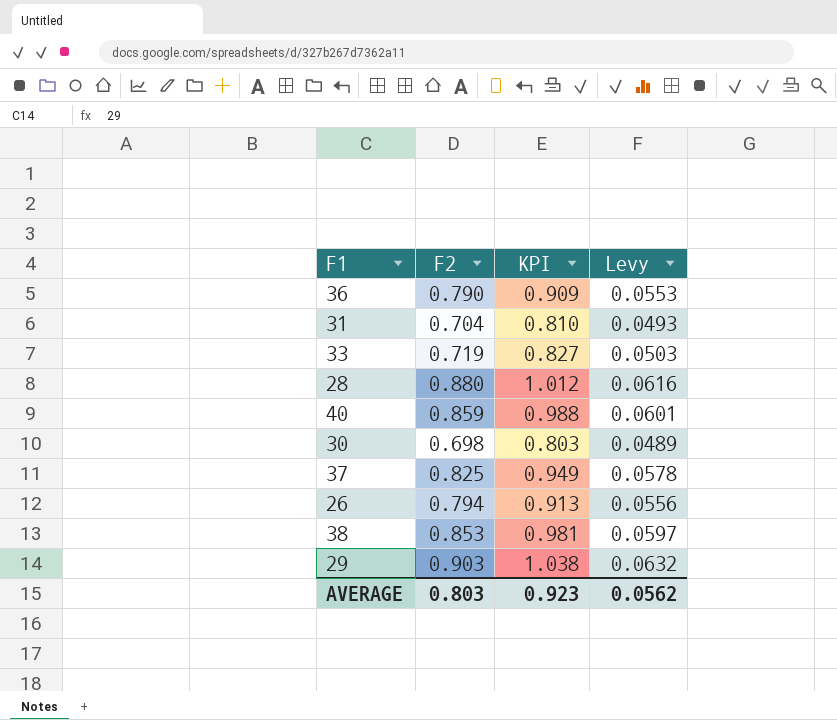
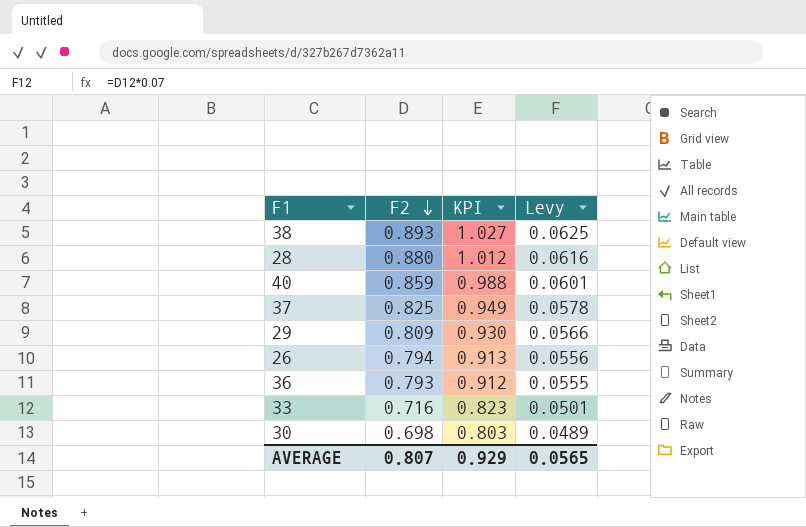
row order: none -> F2 descending
row 31: 0.704 | 0.810 | 0.0493 -> none
38 | F2: 0.853 -> 0.893
38 | KPI: 0.981 -> 1.027
38 | Levy: 0.0597 -> 0.0625
29 | F2: 0.903 -> 0.809
29 | KPI: 1.038 -> 0.930
29 | Levy: 0.0632 -> 0.0566
36 | F2: 0.790 -> 0.793
36 | KPI: 0.909 -> 0.912
36 | Levy: 0.0553 -> 0.0555
33 | F2: 0.719 -> 0.716
33 | KPI: 0.827 -> 0.823
33 | Levy: 0.0503 -> 0.0501
AVERAGE | F2: 0.803 -> 0.807
AVERAGE | KPI: 0.923 -> 0.929
AVERAGE | Levy: 0.0562 -> 0.0565

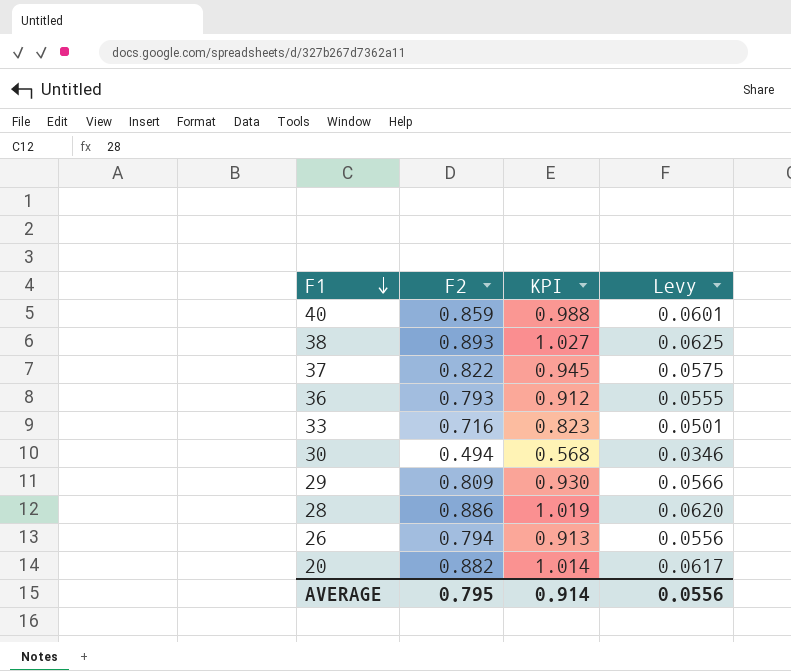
row order: F2 descending -> F1 descending
37 | F2: 0.825 -> 0.822
37 | KPI: 0.949 -> 0.945
37 | Levy: 0.0578 -> 0.0575
30 | F2: 0.698 -> 0.494
30 | KPI: 0.803 -> 0.568
30 | Levy: 0.0489 -> 0.0346
28 | F2: 0.880 -> 0.886
28 | KPI: 1.012 -> 1.019
28 | Levy: 0.0616 -> 0.0620
row 20: none -> 0.882 | 1.014 | 0.0617
AVERAGE | F2: 0.807 -> 0.795
AVERAGE | KPI: 0.929 -> 0.914
AVERAGE | Levy: 0.0565 -> 0.0556

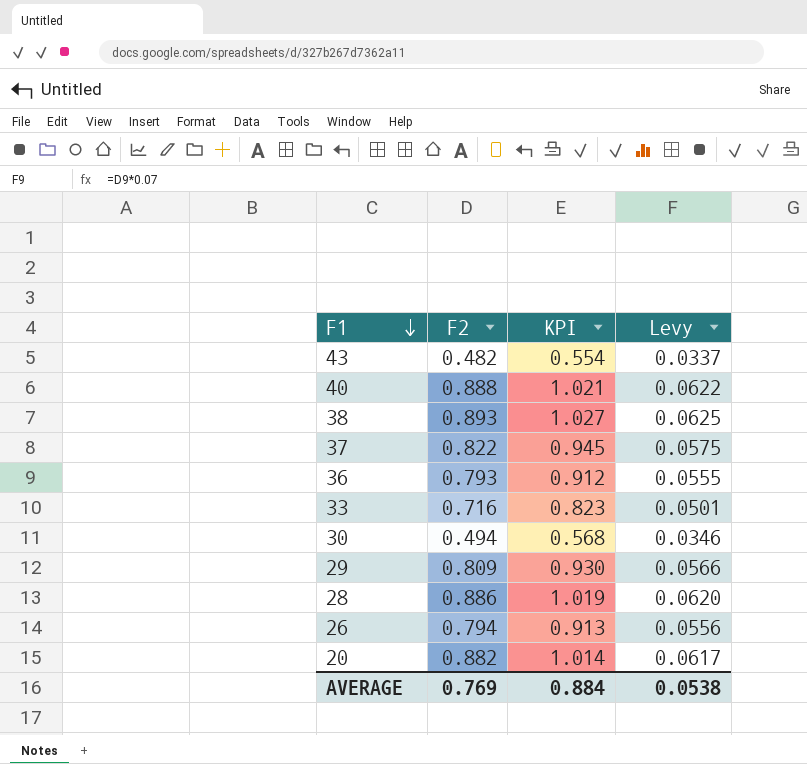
row 43: none -> 0.482 | 0.554 | 0.0337
40 | F2: 0.859 -> 0.888
40 | KPI: 0.988 -> 1.021
40 | Levy: 0.0601 -> 0.0622
AVERAGE | F2: 0.795 -> 0.769
AVERAGE | KPI: 0.914 -> 0.884
AVERAGE | Levy: 0.0556 -> 0.0538

